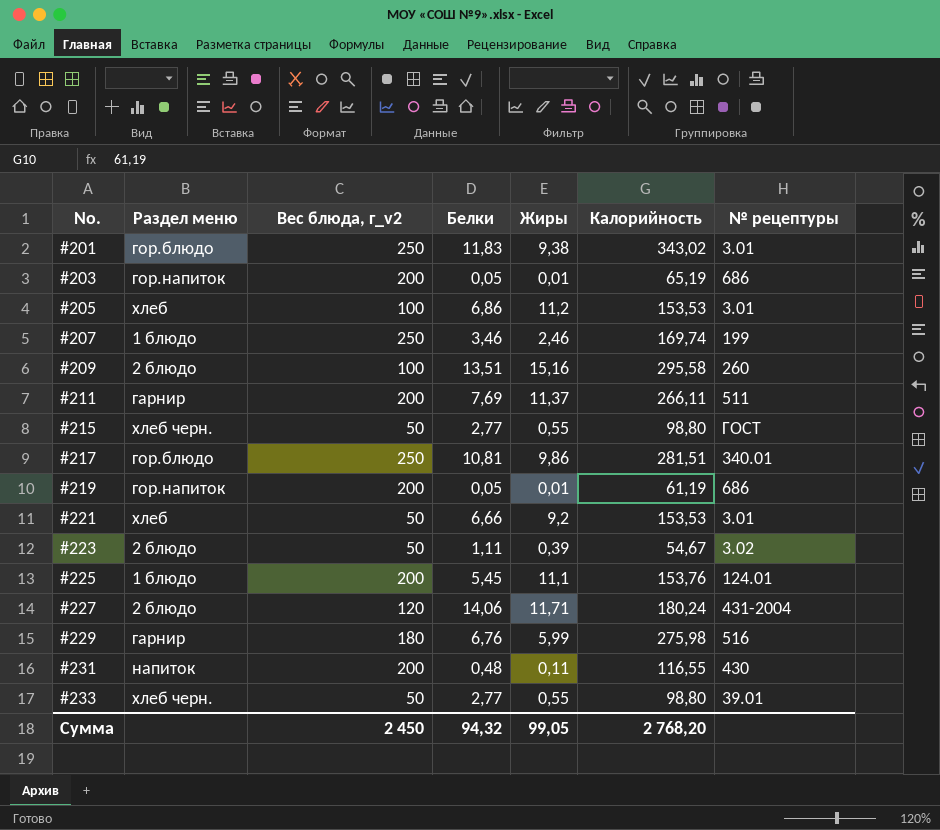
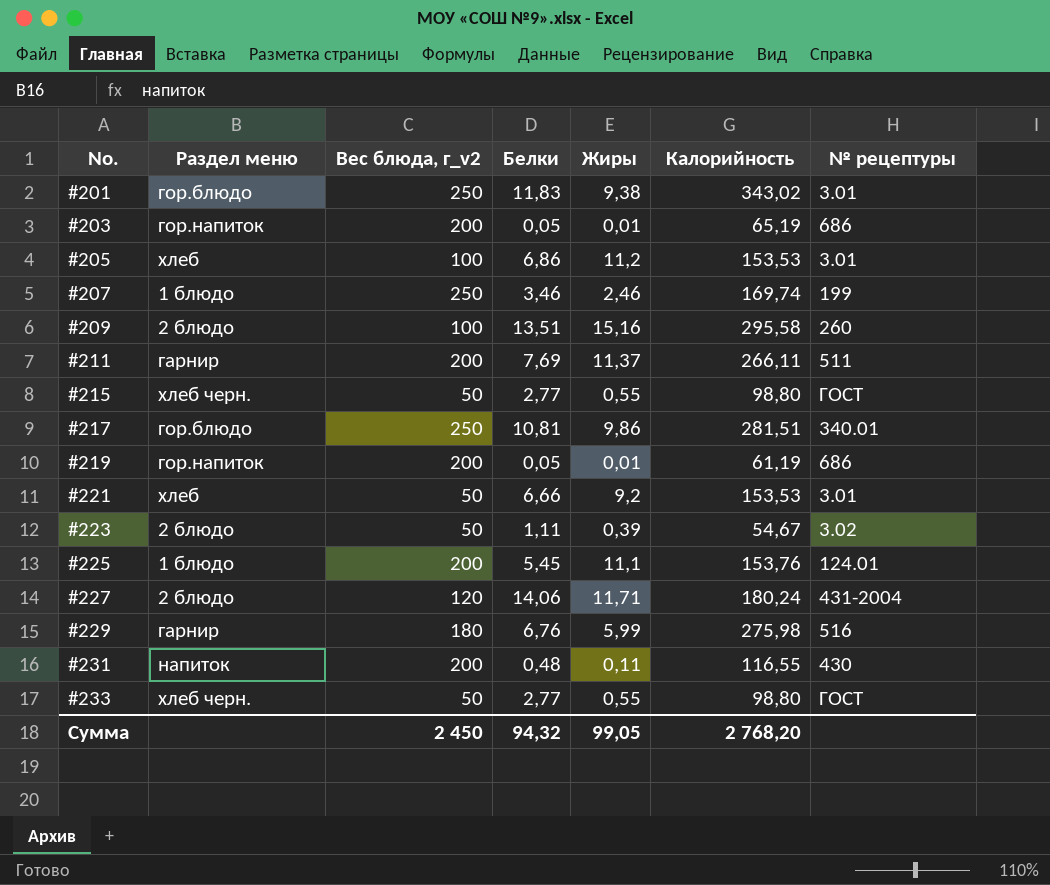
#233 | № рецептуры: 39.01 -> ГОСТ

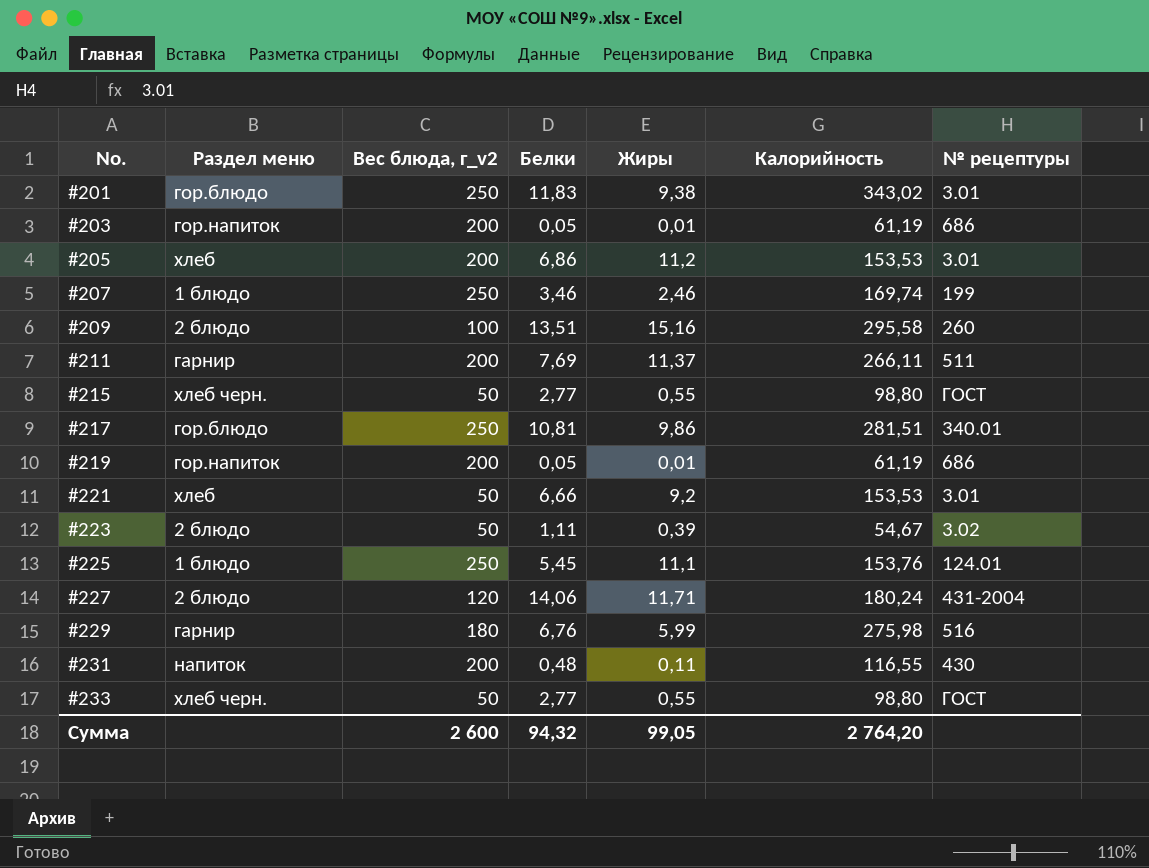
#203 | Калорийность: 65,19 -> 61,19
#205 | Вес блюда, г_v2: 100 -> 200
#225 | Вес блюда, г_v2: 200 -> 250
Сумма | Вес блюда, г_v2: 2 450 -> 2 600
Сумма | Калорийность: 2 768,20 -> 2 764,20

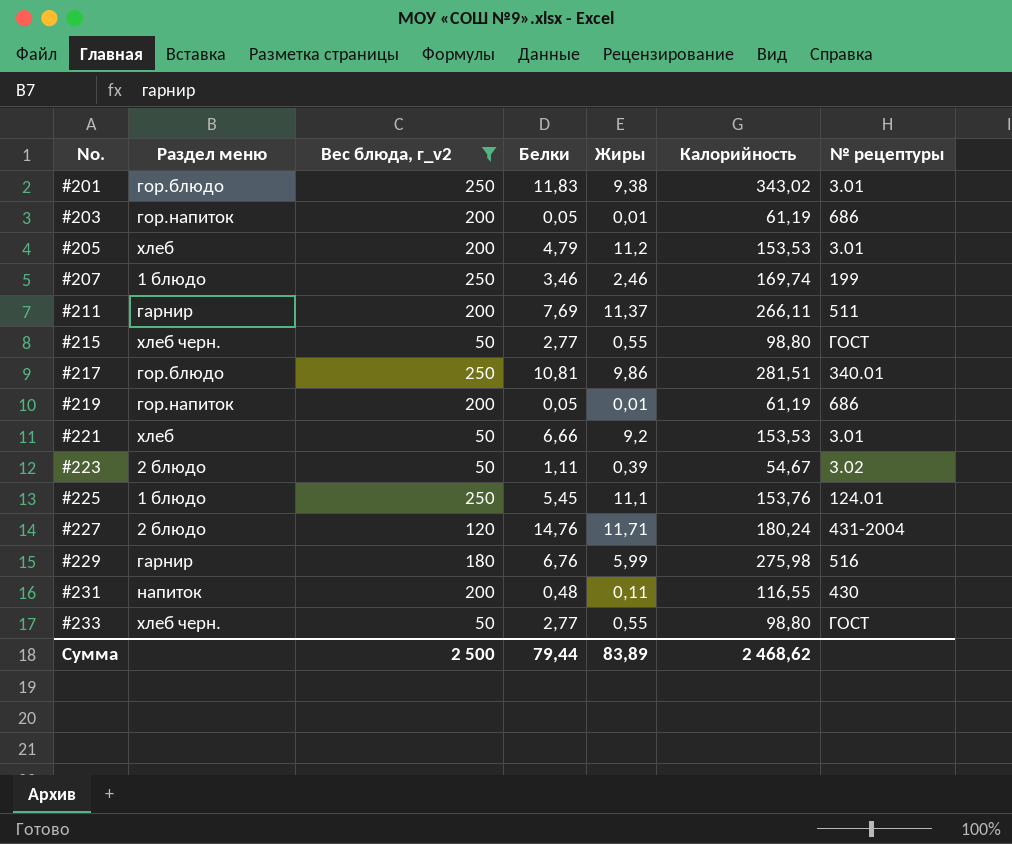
filter: none -> Вес блюда, г_v2 != 100
#205 | Белки: 6,86 -> 4,79
#227 | Белки: 14,06 -> 14,76
Сумма | Вес блюда, г_v2: 2 600 -> 2 500
Сумма | Белки: 94,32 -> 79,44
Сумма | Жиры: 99,05 -> 83,89
Сумма | Калорийность: 2 764,20 -> 2 468,62

